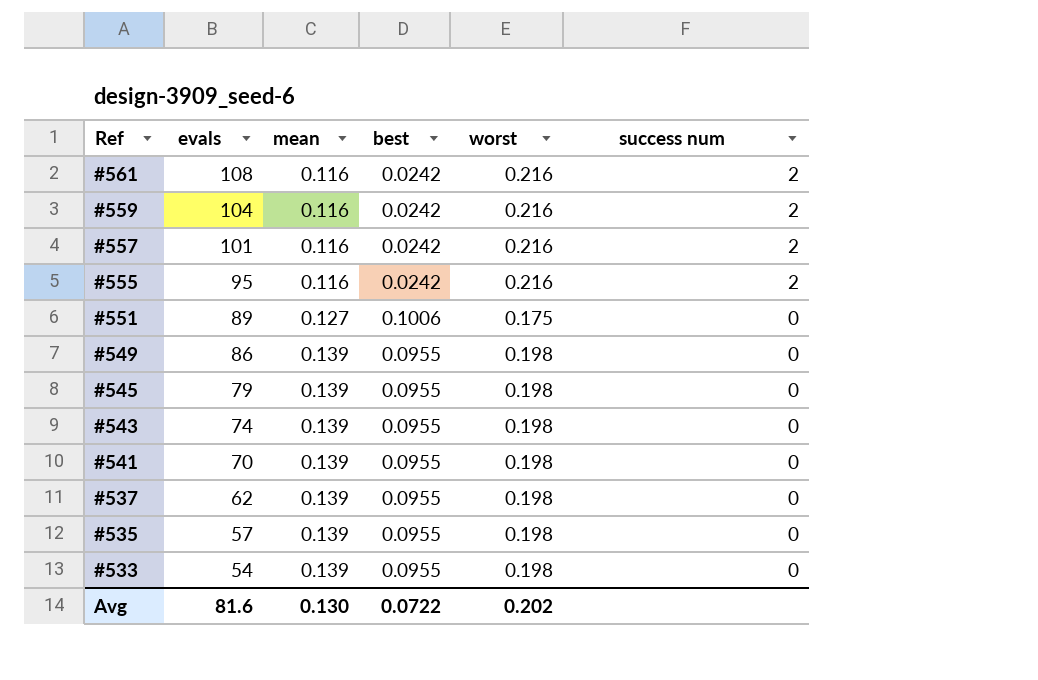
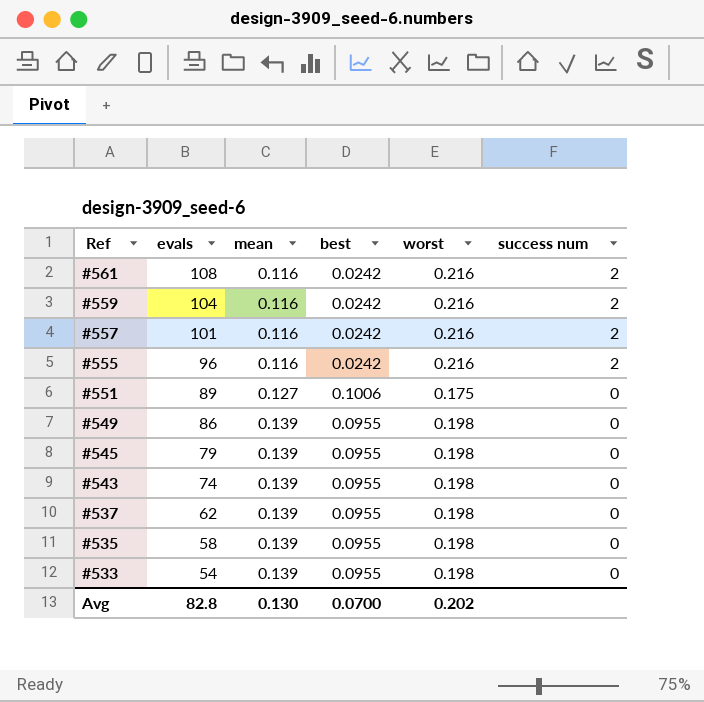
row #541: 70 | 0.139 | 0.0955 | 0.198 | 0 -> none
#555 | evals: 95 -> 96
#535 | evals: 57 -> 58
Avg | evals: 81.6 -> 82.8
Avg | best: 0.0722 -> 0.0700

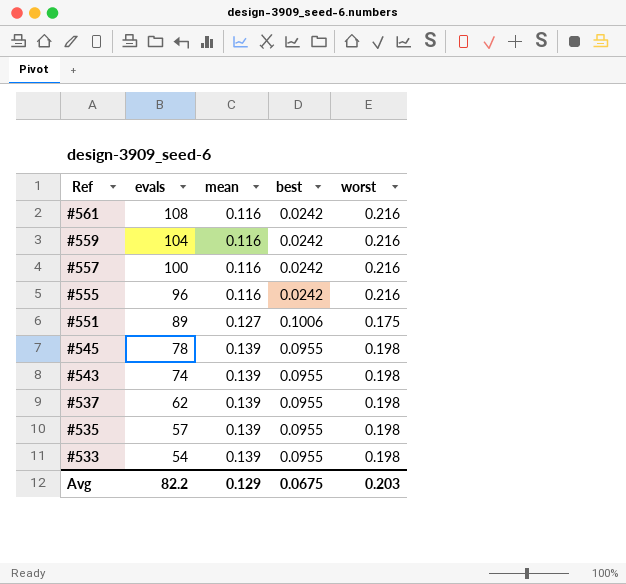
column success num | position: 6 -> none
row #549: 86 | 0.139 | 0.0955 | 0.198 | 0 -> none
#557 | evals: 101 -> 100
#545 | evals: 79 -> 78
#535 | evals: 58 -> 57
Avg | evals: 82.8 -> 82.2
Avg | mean: 0.130 -> 0.129
Avg | best: 0.0700 -> 0.0675
Avg | worst: 0.202 -> 0.203

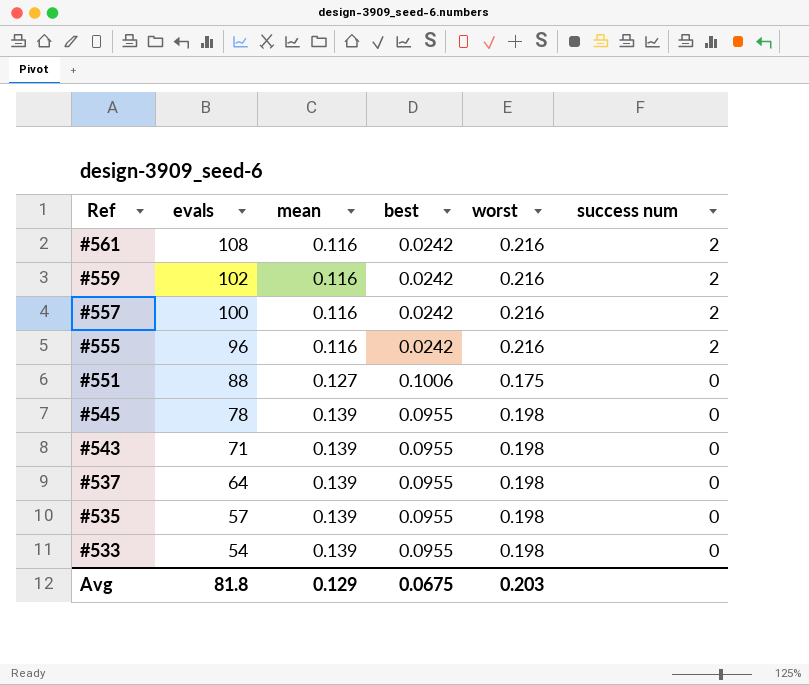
column success num | position: none -> 6
#559 | evals: 104 -> 102
#551 | evals: 89 -> 88
#543 | evals: 74 -> 71
#537 | evals: 62 -> 64
Avg | evals: 82.2 -> 81.8

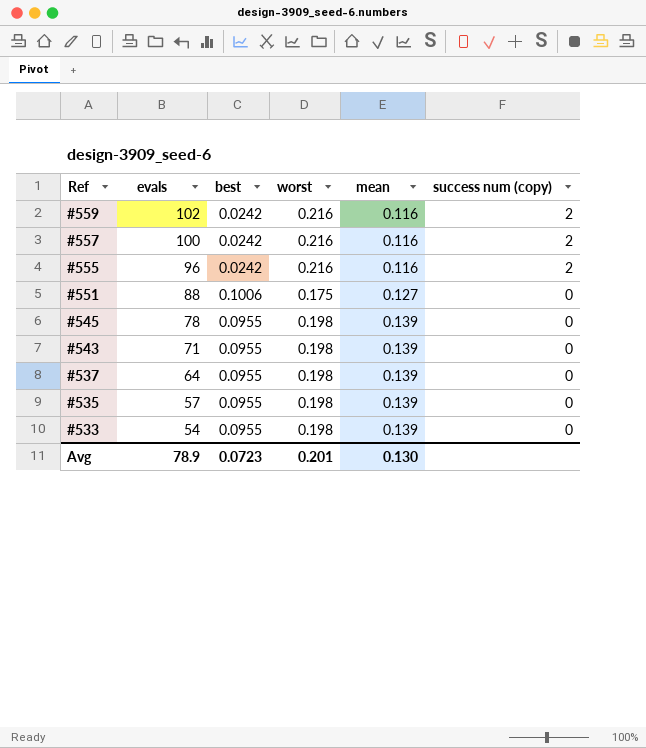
column mean | position: 3 -> 5
column name: success num -> success num (copy)
row #561: 108 | 0.116 | 0.0242 | 0.216 | 2 -> none
Avg | evals: 81.8 -> 78.9
Avg | best: 0.0675 -> 0.0723
Avg | worst: 0.203 -> 0.201
Avg | mean: 0.129 -> 0.130

